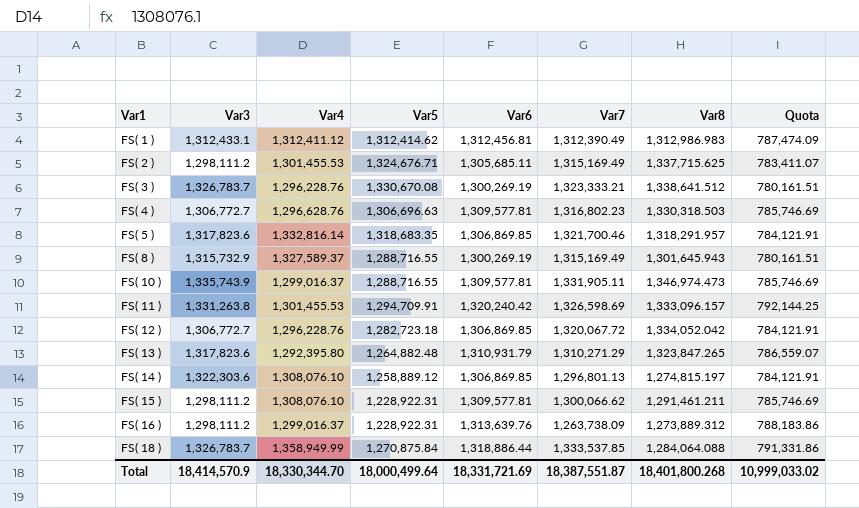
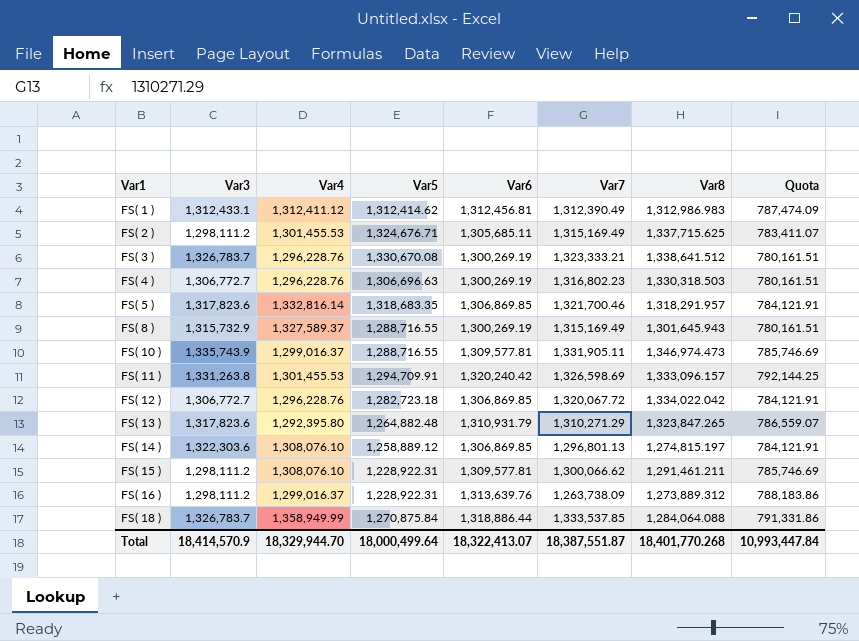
FS( 4 ) | Var4: 1,296,628.76 -> 1,296,228.76
FS( 4 ) | Var6: 1,309,577.81 -> 1,300,269.19
FS( 4 ) | Quota: 785,746.69 -> 780,161.51
FS( 12 ) | Var8: 1,334,052.042 -> 1,334,022.042
Total | Var4: 18,330,344.70 -> 18,329,944.70
Total | Var6: 18,331,721.69 -> 18,322,413.07
Total | Var8: 18,401,800.268 -> 18,401,770.268
Total | Quota: 10,999,033.02 -> 10,993,447.84

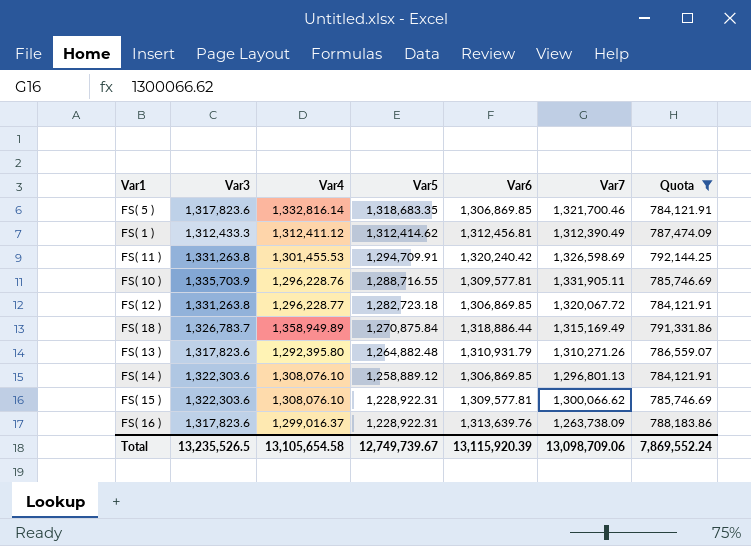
filter: none -> Quota >= 784,121.91
row order: Var1 ascending -> Var5 descending
column Var8 | position: 7 -> none
FS( 1 ) | Var3: 1,312,433.1 -> 1,312,433.3
FS( 10 ) | Var3: 1,335,743.9 -> 1,335,703.9
FS( 10 ) | Var4: 1,299,016.37 -> 1,296,228.76
FS( 12 ) | Var3: 1,306,772.7 -> 1,331,263.8
FS( 12 ) | Var4: 1,296,228.76 -> 1,296,228.77
FS( 18 ) | Var4: 1,358,949.99 -> 1,358,949.89
FS( 18 ) | Var7: 1,333,537.85 -> 1,315,169.49
FS( 13 ) | Var7: 1,310,271.29 -> 1,310,271.26
FS( 15 ) | Var3: 1,298,111.2 -> 1,322,303.6
FS( 16 ) | Var3: 1,298,111.2 -> 1,317,823.6
Total | Var3: 18,414,570.9 -> 13,235,526.5
Total | Var4: 18,329,944.70 -> 13,105,654.58
Total | Var5: 18,000,499.64 -> 12,749,739.67
Total | Var6: 18,322,413.07 -> 13,115,920.39
Total | Var7: 18,387,551.87 -> 13,098,709.06
Total | Quota: 10,993,447.84 -> 7,869,552.24

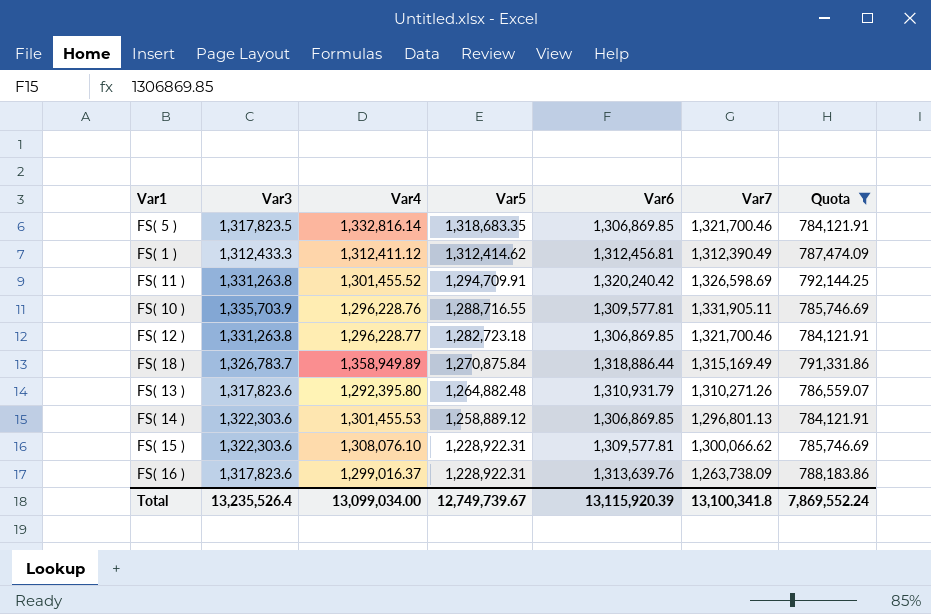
FS( 5 ) | Var3: 1,317,823.6 -> 1,317,823.5
FS( 11 ) | Var4: 1,301,455.53 -> 1,301,455.52
FS( 12 ) | Var7: 1,320,067.72 -> 1,321,700.46
FS( 14 ) | Var4: 1,308,076.10 -> 1,301,455.53
Total | Var3: 13,235,526.5 -> 13,235,526.4
Total | Var4: 13,105,654.58 -> 13,099,034.00
Total | Var7: 13,098,709.06 -> 13,100,341.8

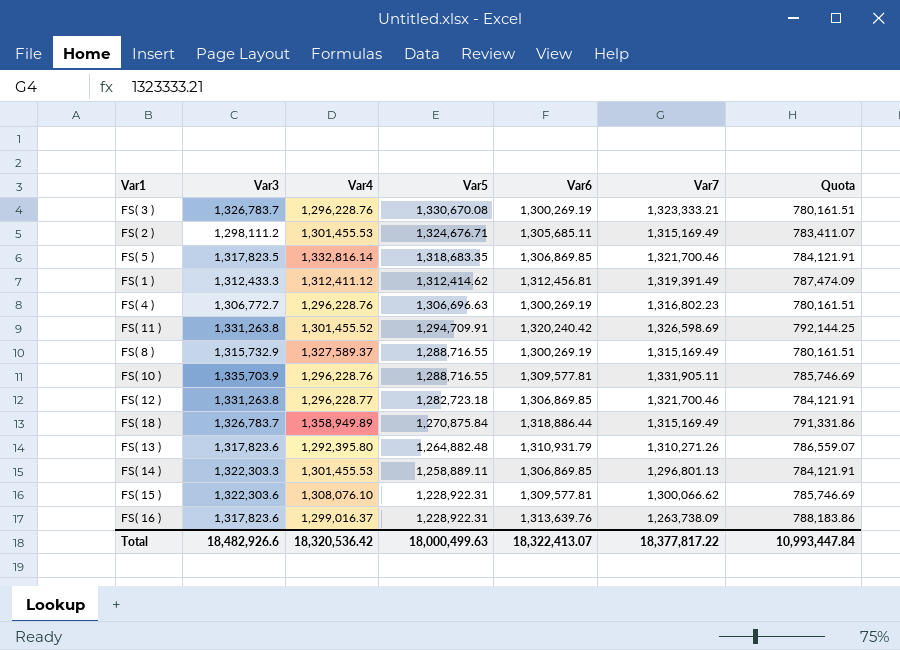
filter: Quota >= 784,121.91 -> none
FS( 1 ) | Var7: 1,312,390.49 -> 1,319,391.49
FS( 14 ) | Var3: 1,322,303.6 -> 1,322,303.3
FS( 14 ) | Var5: 1,258,889.12 -> 1,258,889.11
Total | Var3: 13,235,526.4 -> 18,482,926.6
Total | Var4: 13,099,034.00 -> 18,320,536.42
Total | Var5: 12,749,739.67 -> 18,000,499.63
Total | Var6: 13,115,920.39 -> 18,322,413.07
Total | Var7: 13,100,341.8 -> 18,377,817.22
Total | Quota: 7,869,552.24 -> 10,993,447.84

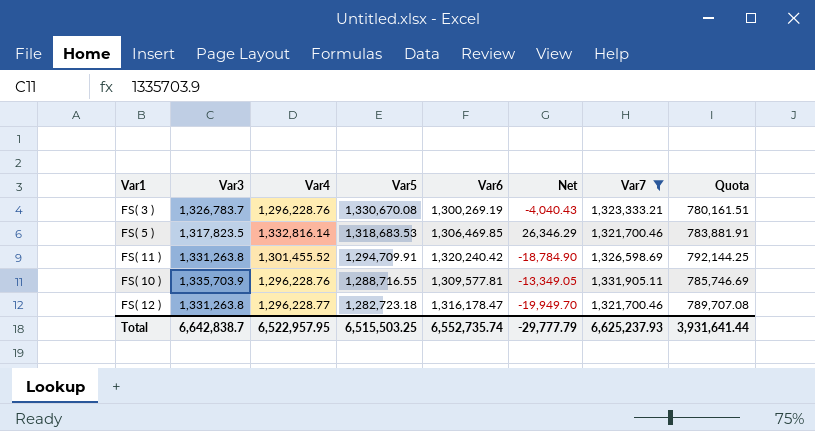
filter: none -> Var7 >= 1,321,700.46
column Net | formula: none -> [Var4] - [Var6]
FS( 5 ) | Var5: 1,318,683.35 -> 1,318,683.53
FS( 5 ) | Var6: 1,306,869.85 -> 1,306,469.85
FS( 5 ) | Quota: 784,121.91 -> 783,881.91
FS( 12 ) | Var6: 1,306,869.85 -> 1,316,178.47
FS( 12 ) | Quota: 784,121.91 -> 789,707.08
Total | Var3: 18,482,926.6 -> 6,642,838.7
Total | Var4: 18,320,536.42 -> 6,522,957.95
Total | Var5: 18,000,499.63 -> 6,515,503.25
Total | Var6: 18,322,413.07 -> 6,552,735.74
Total | Var7: 18,377,817.22 -> 6,625,237.93
Total | Quota: 10,993,447.84 -> 3,931,641.44

